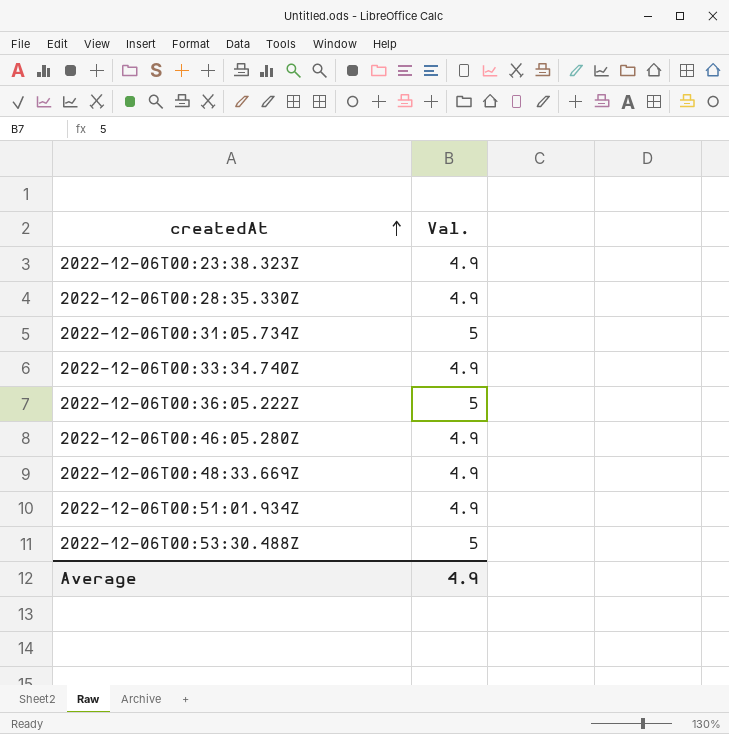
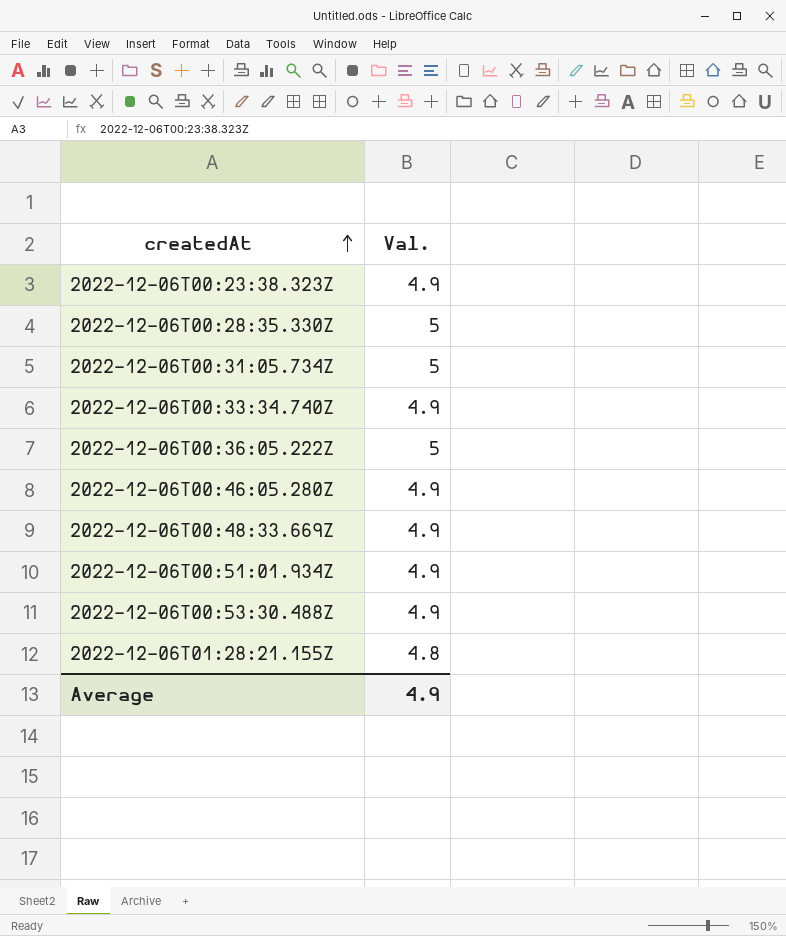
2022-12-06T00:28:35.330Z | Val.: 4.9 -> 5
2022-12-06T00:53:30.488Z | Val.: 5 -> 4.9
row 2022-12-06T01:28:21.155Z: none -> 4.8

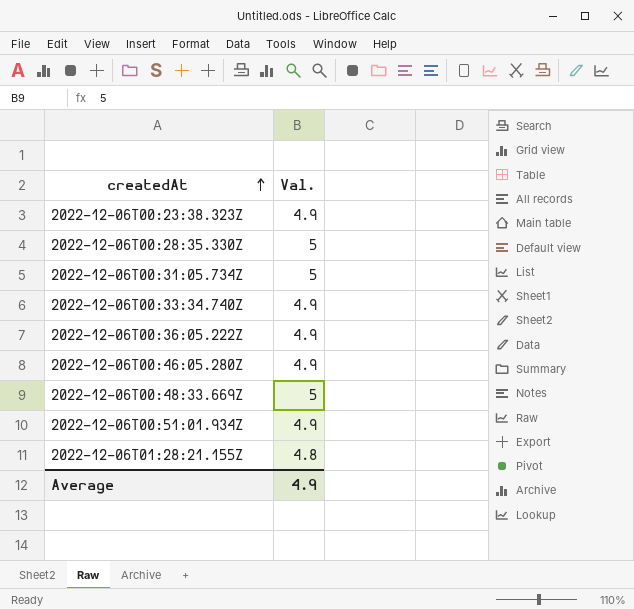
row 2022-12-06T00:53:30.488Z: 4.9 -> none
2022-12-06T00:36:05.222Z | Val.: 5 -> 4.9
2022-12-06T00:48:33.669Z | Val.: 4.9 -> 5

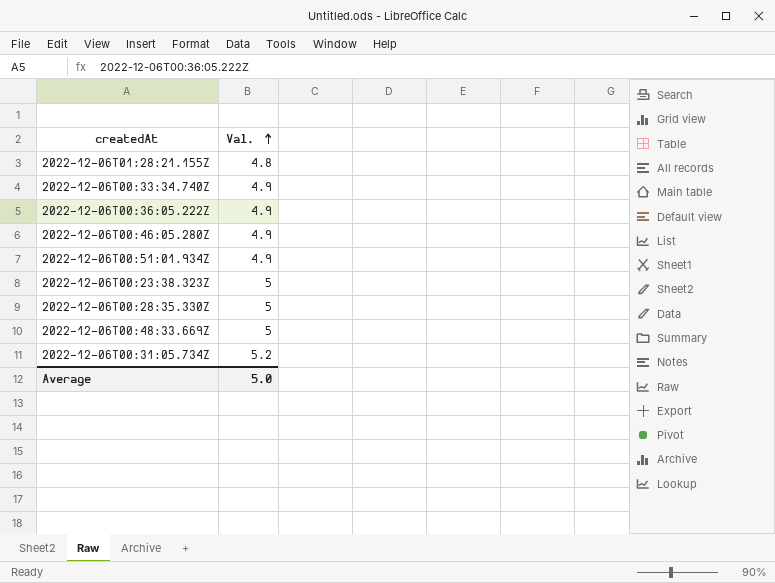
row order: createdAt ascending -> Val. ascending
2022-12-06T00:23:38.323Z | Val.: 4.9 -> 5
2022-12-06T00:31:05.734Z | Val.: 5 -> 5.2
Average | Val.: 4.9 -> 5.0

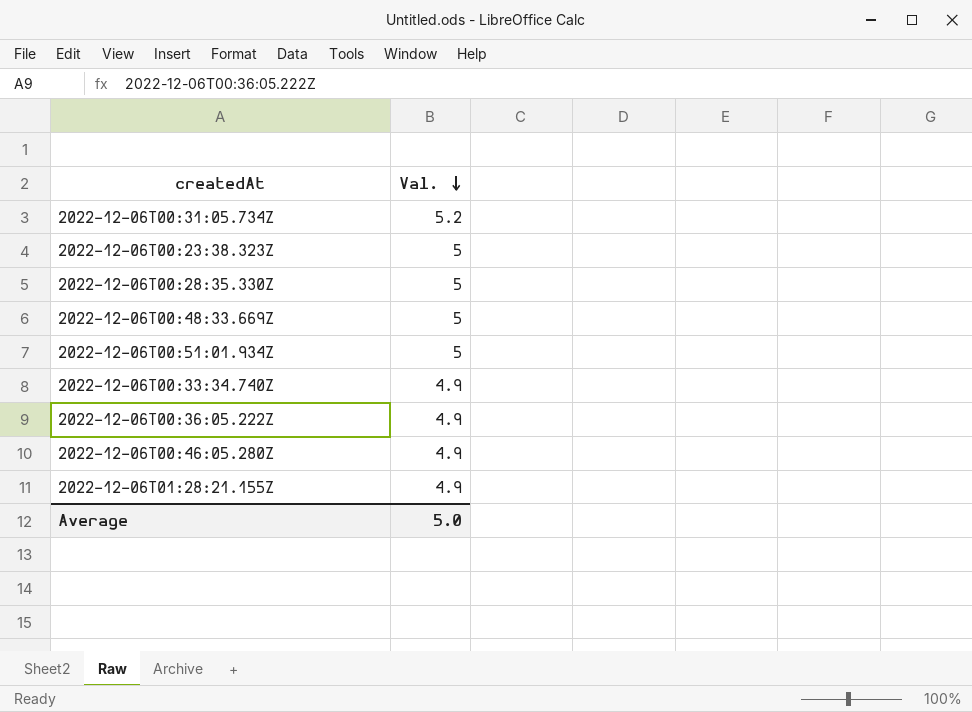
row order: Val. ascending -> Val. descending
2022-12-06T00:51:01.934Z | Val.: 4.9 -> 5
2022-12-06T01:28:21.155Z | Val.: 4.8 -> 4.9

